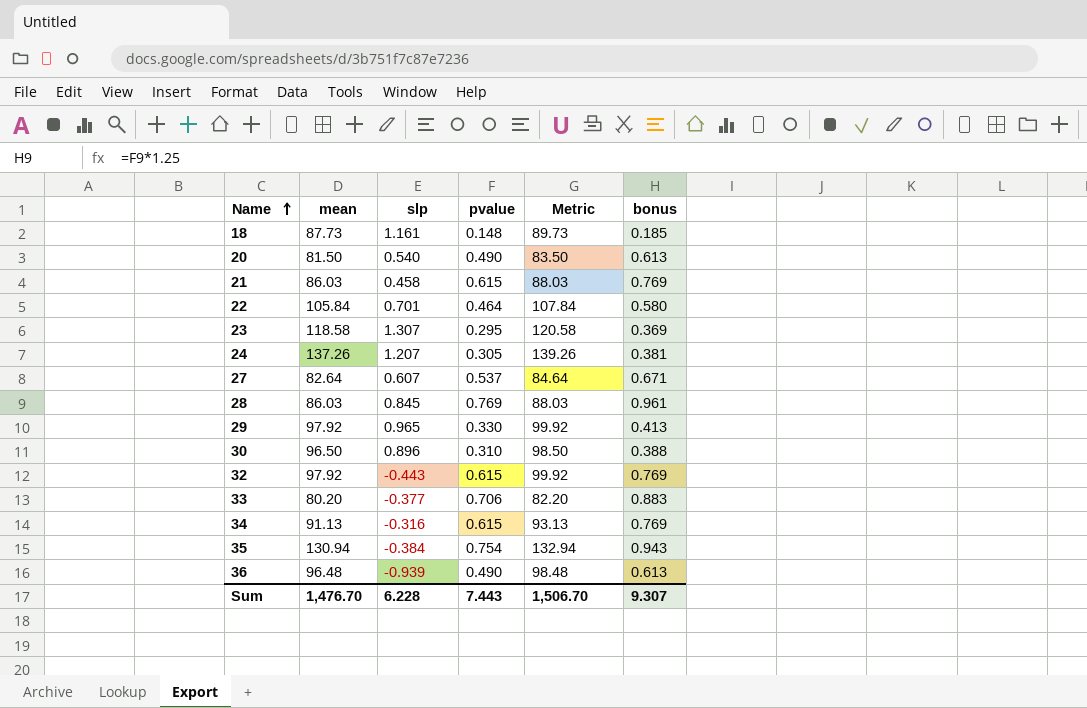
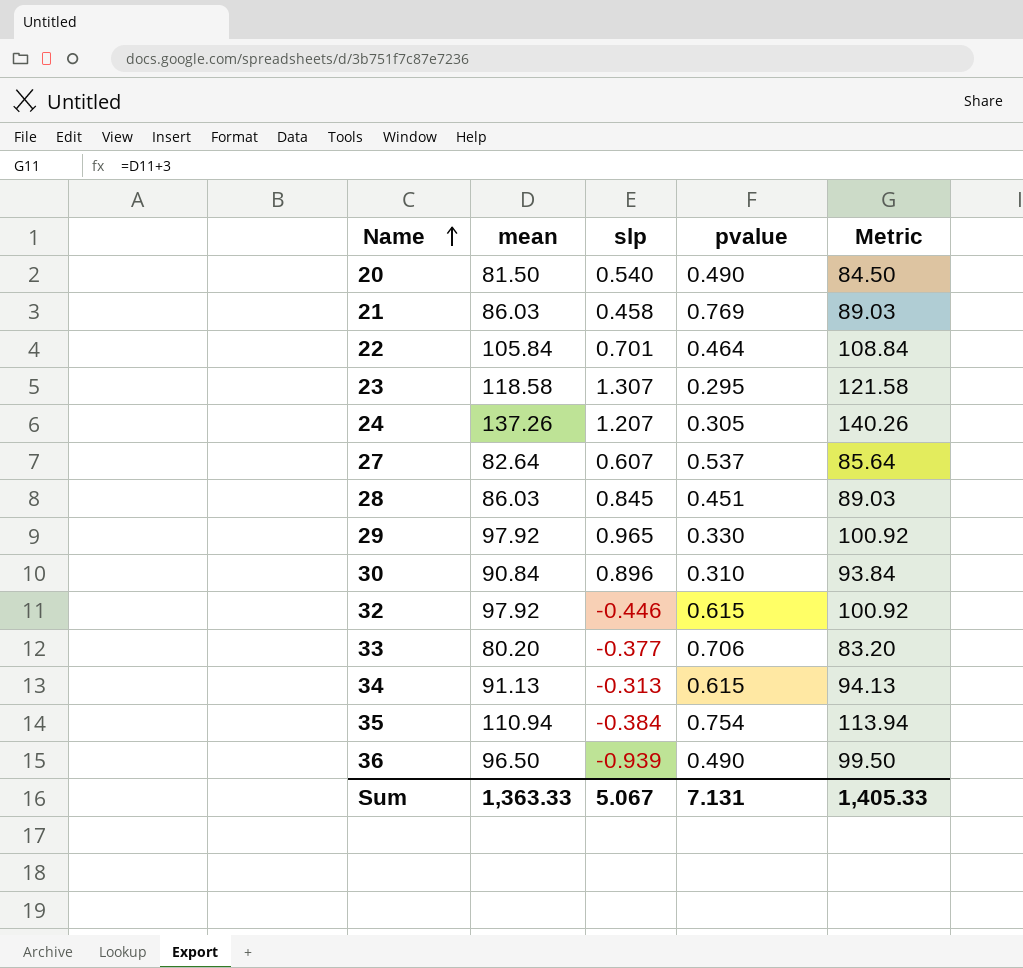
column bonus | formula: [pvalue] * 1.25 -> none
column Metric | formula: [mean] + 2 -> [mean] + 3
row 18: 87.73 | 1.161 | 0.148 | 89.73 | 0.185 -> none
21 | pvalue: 0.615 -> 0.769
28 | pvalue: 0.769 -> 0.451
30 | mean: 96.50 -> 90.84
32 | slp: -0.443 -> -0.446
34 | slp: -0.316 -> -0.313
35 | mean: 130.94 -> 110.94
36 | mean: 96.48 -> 96.50
Sum | mean: 1,476.70 -> 1,363.33
Sum | slp: 6.228 -> 5.067
Sum | pvalue: 7.443 -> 7.131
Sum | Metric: 1,506.70 -> 1,405.33

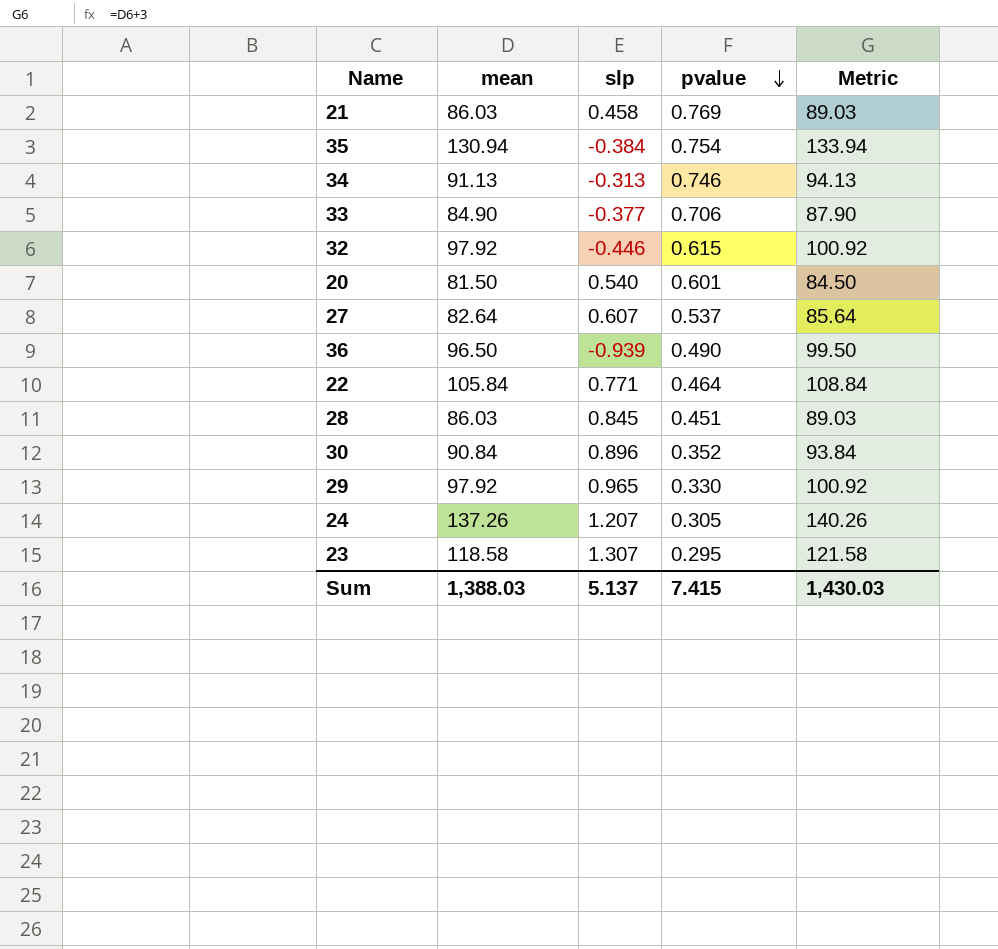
row order: Name ascending -> pvalue descending
35 | mean: 110.94 -> 130.94
35 | Metric: 113.94 -> 133.94
34 | pvalue: 0.615 -> 0.746
33 | mean: 80.20 -> 84.90
33 | Metric: 83.20 -> 87.90
20 | pvalue: 0.490 -> 0.601
22 | slp: 0.701 -> 0.771
30 | pvalue: 0.310 -> 0.352
Sum | mean: 1,363.33 -> 1,388.03
Sum | slp: 5.067 -> 5.137
Sum | pvalue: 7.131 -> 7.415
Sum | Metric: 1,405.33 -> 1,430.03

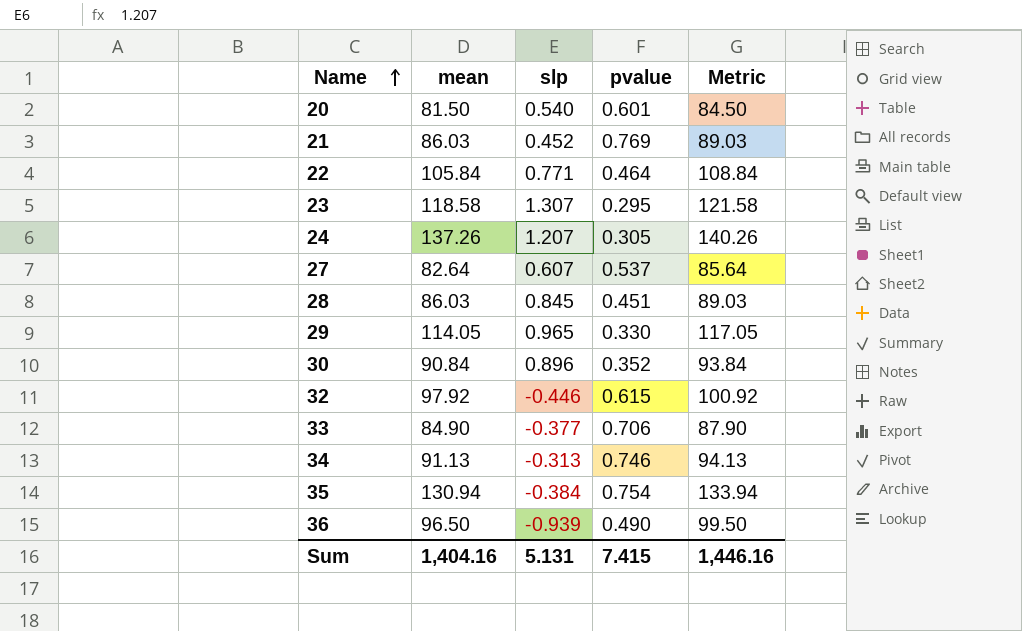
row order: pvalue descending -> Name ascending
21 | slp: 0.458 -> 0.452
29 | mean: 97.92 -> 114.05
29 | Metric: 100.92 -> 117.05
Sum | mean: 1,388.03 -> 1,404.16
Sum | slp: 5.137 -> 5.131
Sum | Metric: 1,430.03 -> 1,446.16

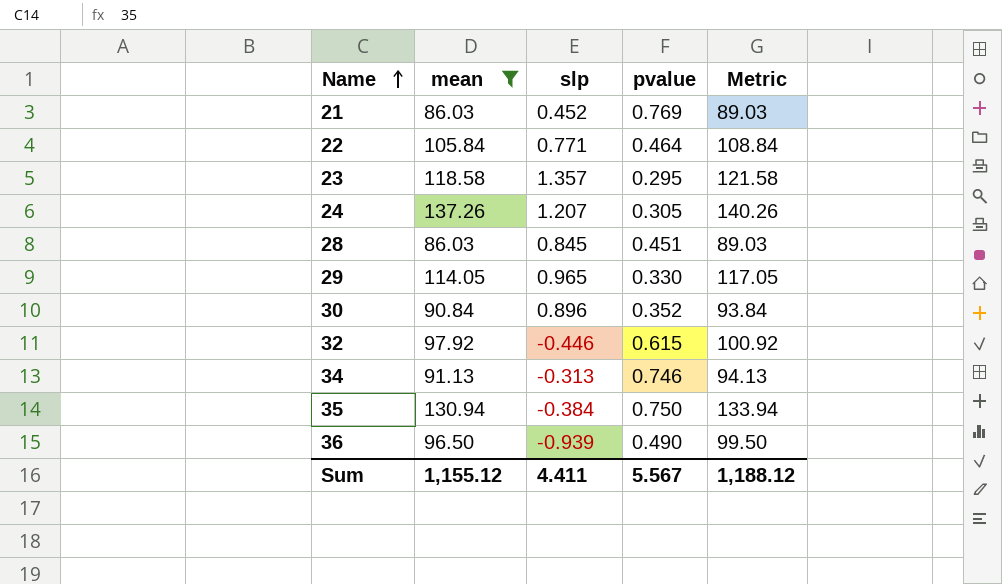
filter: none -> mean >= 86.03
23 | slp: 1.307 -> 1.357
35 | pvalue: 0.754 -> 0.750
Sum | mean: 1,404.16 -> 1,155.12
Sum | slp: 5.131 -> 4.411
Sum | pvalue: 7.415 -> 5.567
Sum | Metric: 1,446.16 -> 1,188.12

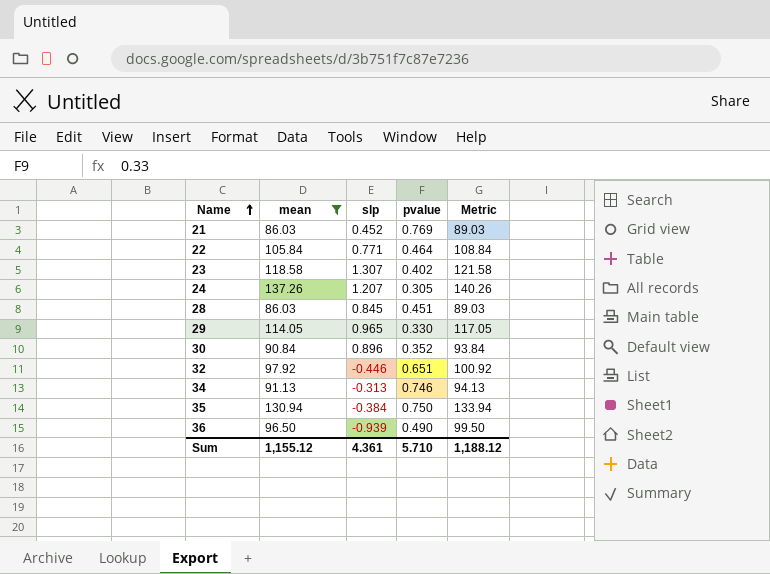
23 | slp: 1.357 -> 1.307
23 | pvalue: 0.295 -> 0.402
32 | pvalue: 0.615 -> 0.651
Sum | slp: 4.411 -> 4.361
Sum | pvalue: 5.567 -> 5.710

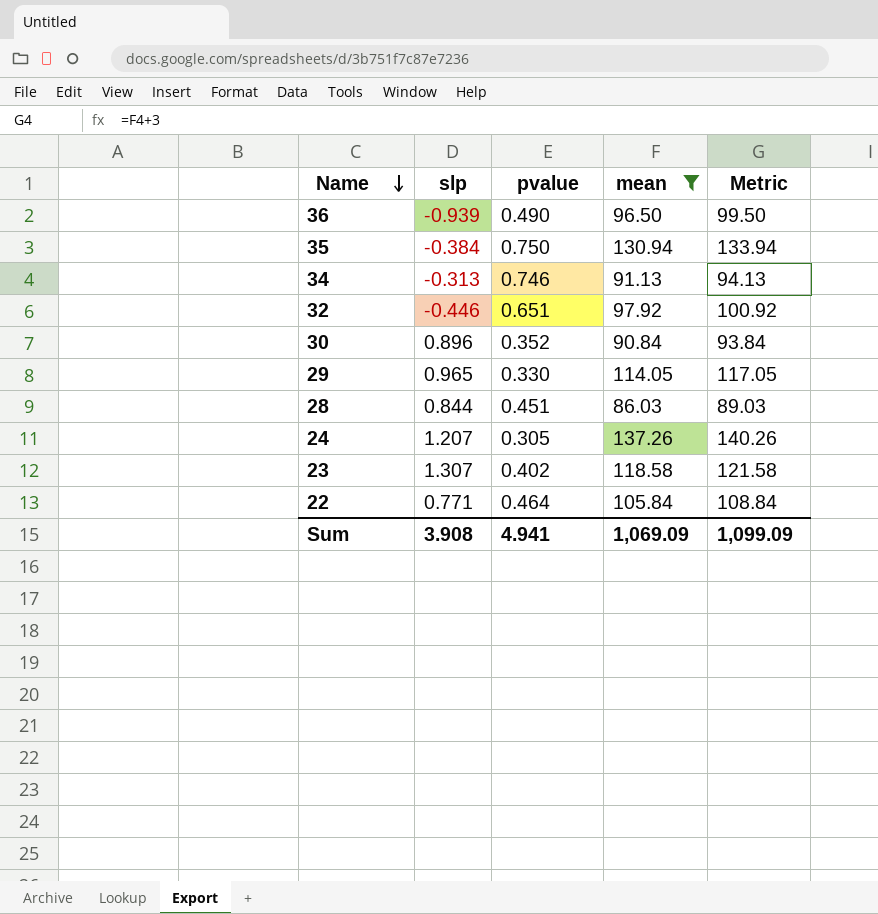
row order: Name ascending -> Name descending
column mean | position: 2 -> 4
row 21: 86.03 | 0.452 | 0.769 | 89.03 -> none
28 | slp: 0.845 -> 0.844
Sum | slp: 4.361 -> 3.908
Sum | pvalue: 5.710 -> 4.941
Sum | mean: 1,155.12 -> 1,069.09
Sum | Metric: 1,188.12 -> 1,099.09

